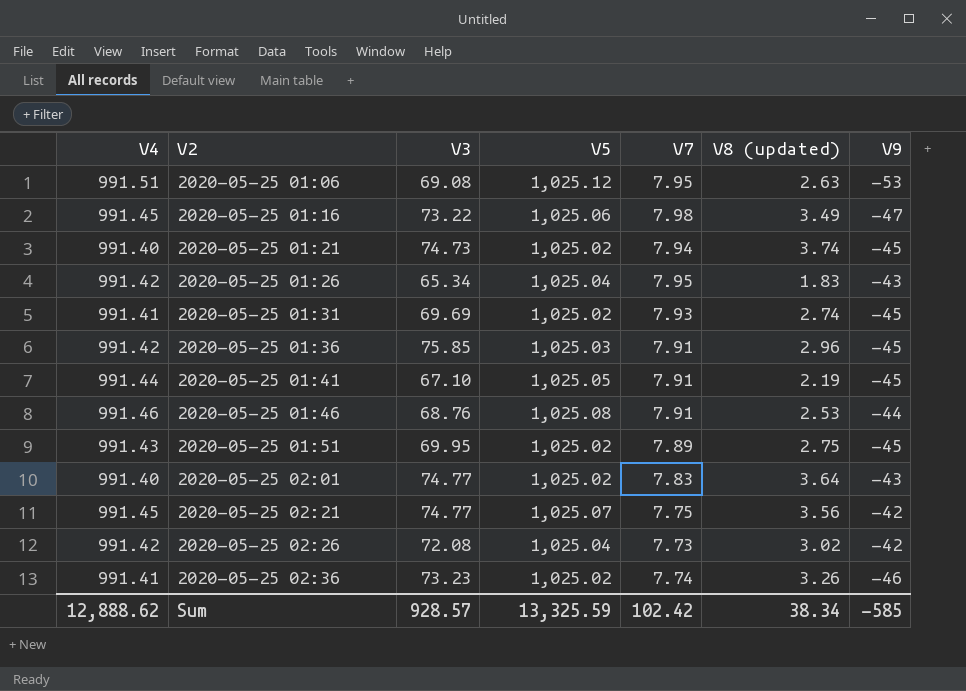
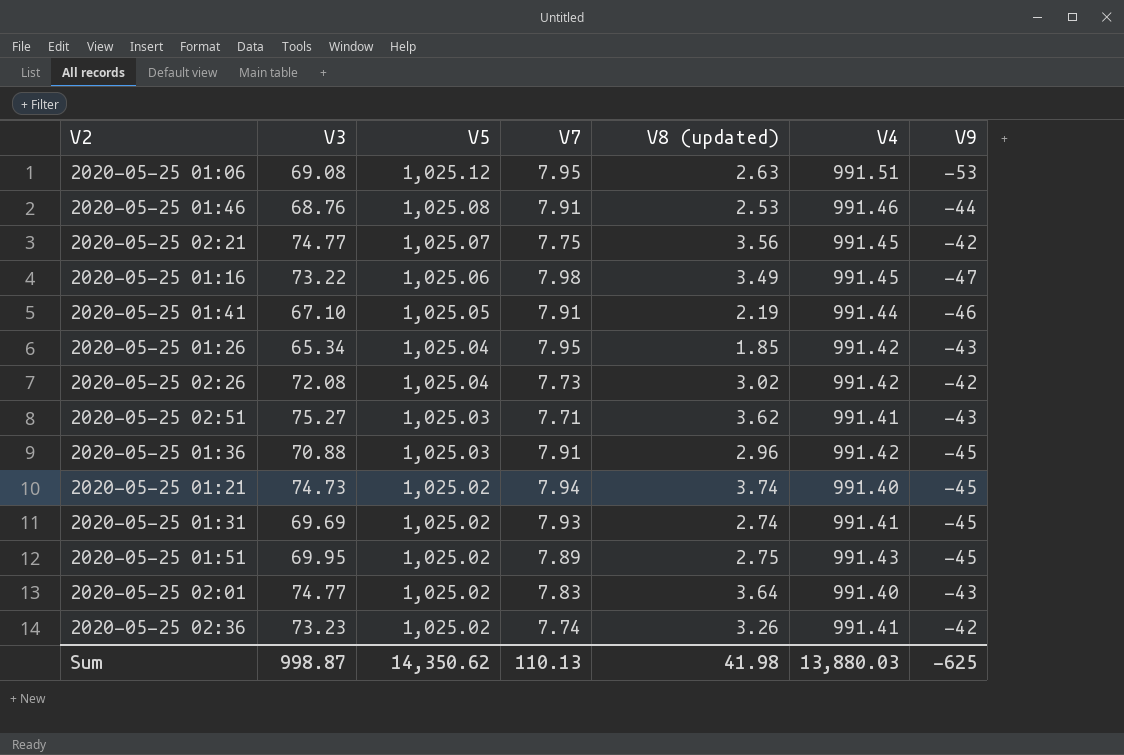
row order: V2 ascending -> V5 descending
column V4 | position: 1 -> 6
2020-05-25 01:41 | V9: -45 -> -46
2020-05-25 01:26 | V8 (updated): 1.83 -> 1.85
row 2020-05-25 02:51: none -> 75.27 | 1,025.03 | 7.71 | 3.62 | 991.41 | -43
2020-05-25 01:36 | V3: 75.85 -> 70.88
2020-05-25 02:36 | V9: -46 -> -42
Sum | V3: 928.57 -> 998.87
Sum | V5: 13,325.59 -> 14,350.62
Sum | V7: 102.42 -> 110.13
Sum | V8 (updated): 38.34 -> 41.98
Sum | V4: 12,888.62 -> 13,880.03
Sum | V9: -585 -> -625

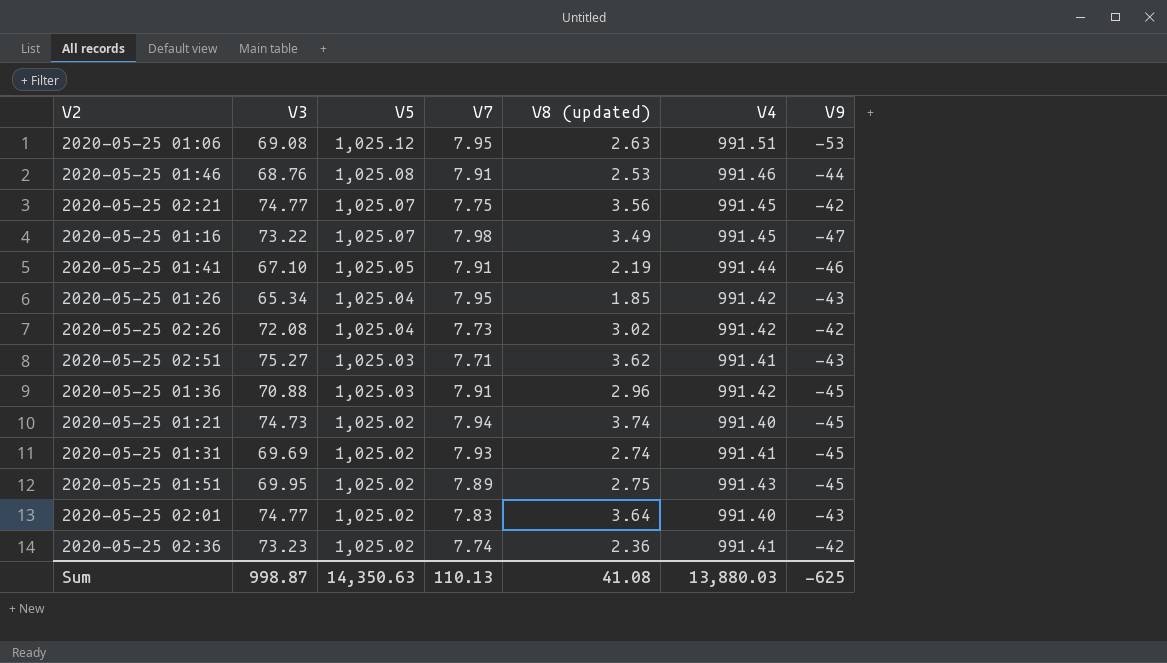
2020-05-25 01:16 | V5: 1,025.06 -> 1,025.07
2020-05-25 02:36 | V8 (updated): 3.26 -> 2.36
Sum | V5: 14,350.62 -> 14,350.63
Sum | V8 (updated): 41.98 -> 41.08

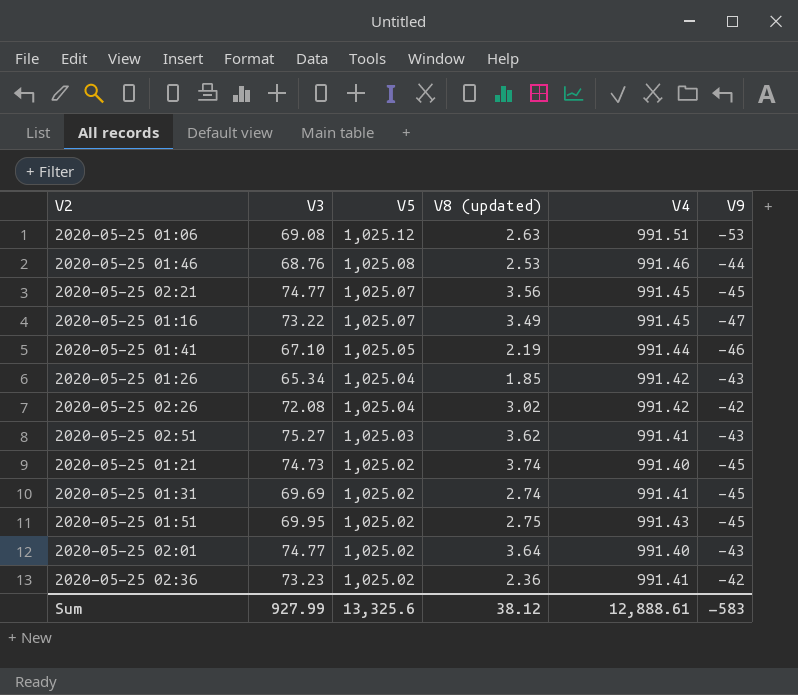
column V7 | position: 4 -> none
row 2020-05-25 01:36: 70.88 | 1,025.03 | 7.91 | 2.96 | 991.42 | -45 -> none
2020-05-25 02:21 | V9: -42 -> -45
Sum | V3: 998.87 -> 927.99
Sum | V5: 14,350.63 -> 13,325.6
Sum | V8 (updated): 41.08 -> 38.12
Sum | V4: 13,880.03 -> 12,888.61
Sum | V9: -625 -> -583

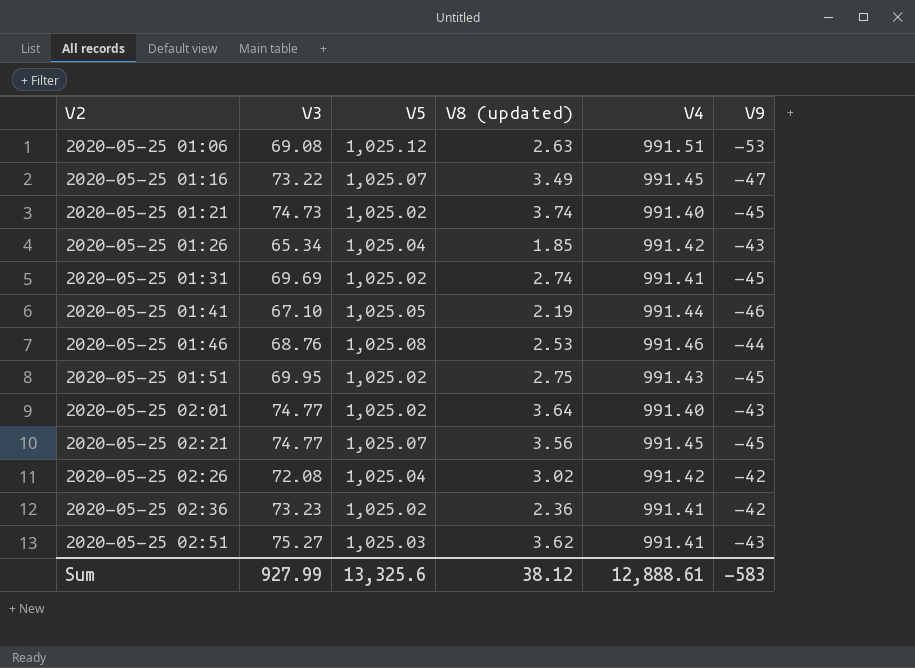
row order: V5 descending -> V2 ascending

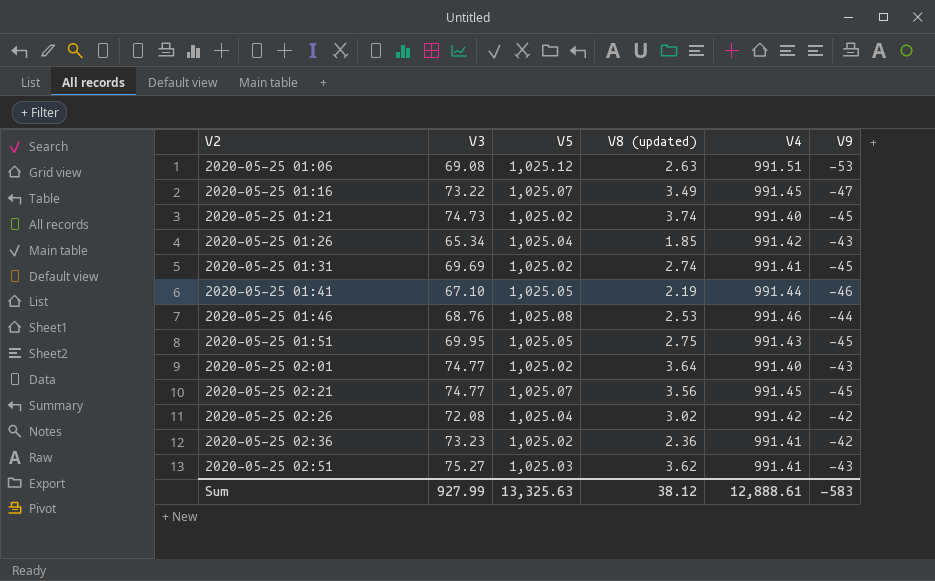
2020-05-25 01:51 | V5: 1,025.02 -> 1,025.05
Sum | V5: 13,325.6 -> 13,325.63

